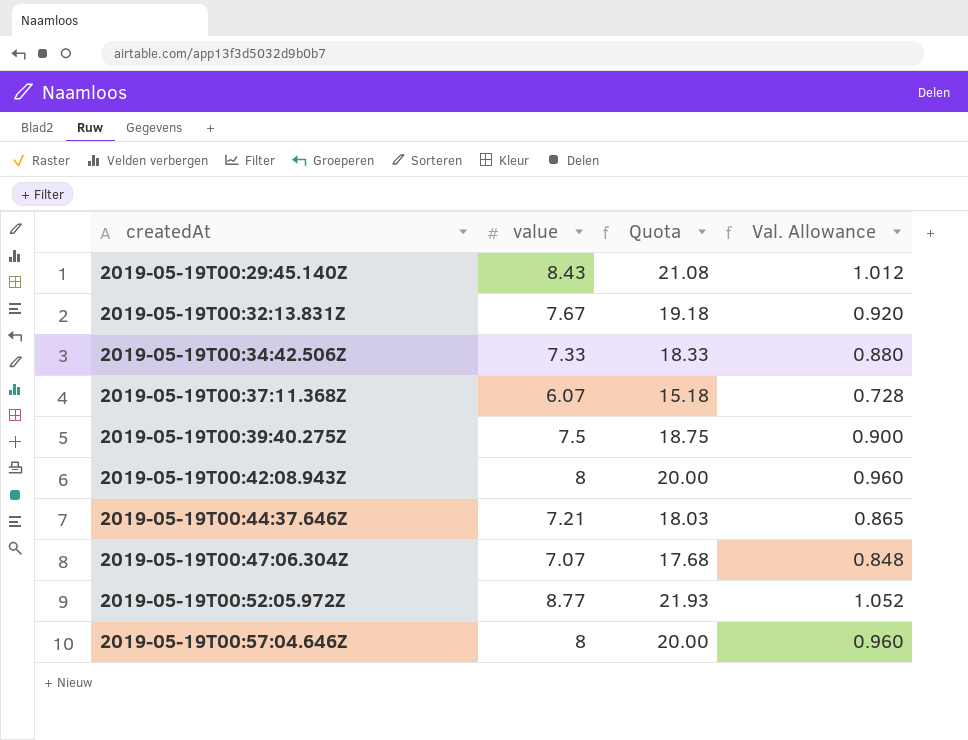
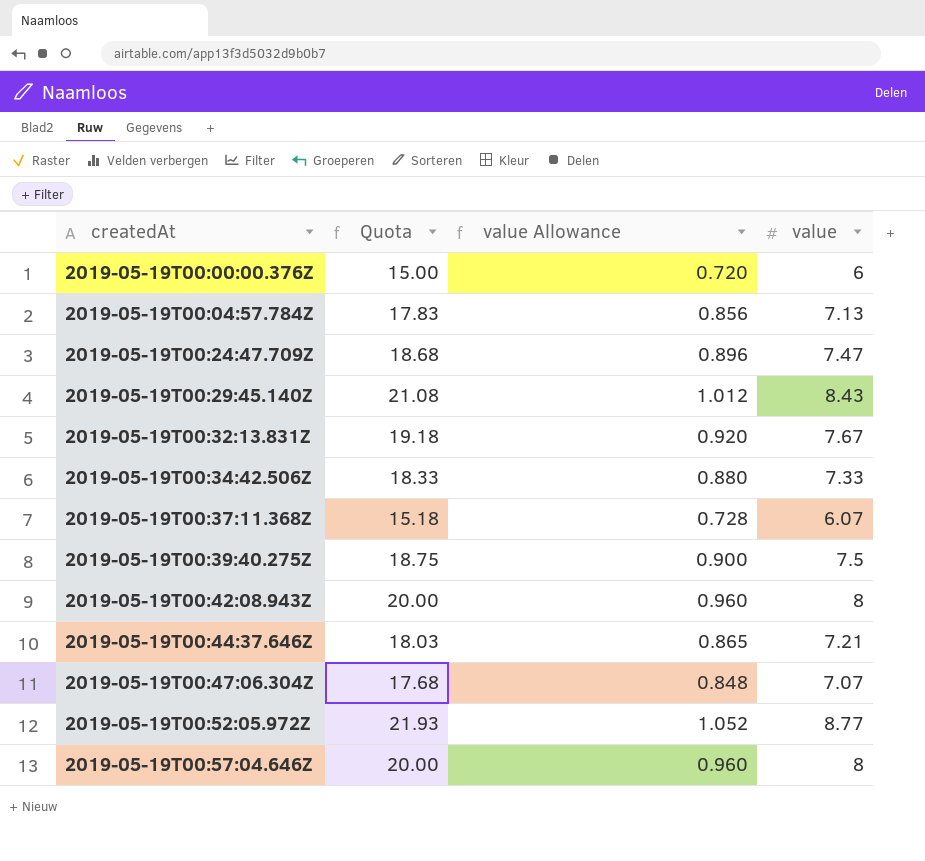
column name: Val. Allowance -> value Allowance
column value | position: 2 -> 4
row 2019-05-19T00:00:00.376Z: none -> 15.00 | 0.720 | 6
row 2019-05-19T00:04:57.784Z: none -> 17.83 | 0.856 | 7.13
row 2019-05-19T00:24:47.709Z: none -> 18.68 | 0.896 | 7.47

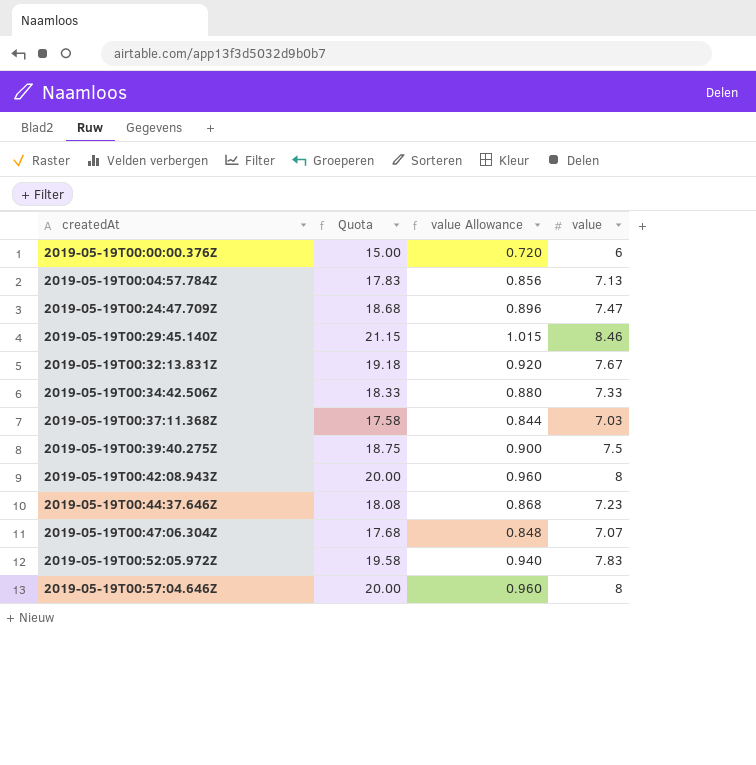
2019-05-19T00:29:45.140Z | Quota: 21.08 -> 21.15
2019-05-19T00:29:45.140Z | value Allowance: 1.012 -> 1.015
2019-05-19T00:29:45.140Z | value: 8.43 -> 8.46
2019-05-19T00:37:11.368Z | Quota: 15.18 -> 17.58
2019-05-19T00:37:11.368Z | value Allowance: 0.728 -> 0.844
2019-05-19T00:37:11.368Z | value: 6.07 -> 7.03
2019-05-19T00:44:37.646Z | Quota: 18.03 -> 18.08
2019-05-19T00:44:37.646Z | value Allowance: 0.865 -> 0.868
2019-05-19T00:44:37.646Z | value: 7.21 -> 7.23
2019-05-19T00:52:05.972Z | Quota: 21.93 -> 19.58
2019-05-19T00:52:05.972Z | value Allowance: 1.052 -> 0.940
2019-05-19T00:52:05.972Z | value: 8.77 -> 7.83

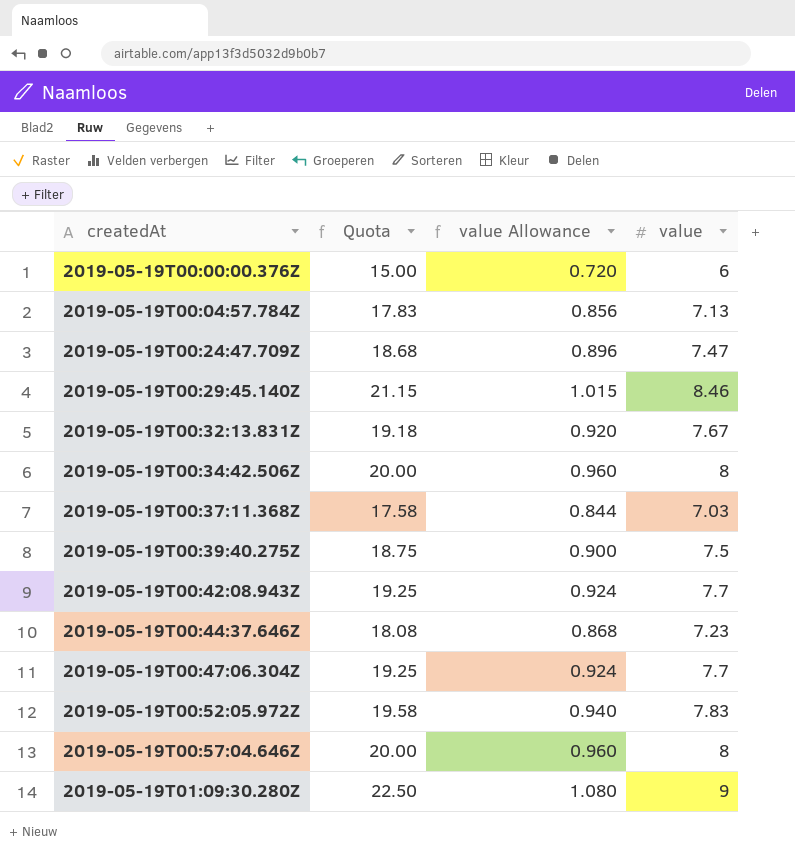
2019-05-19T00:34:42.506Z | Quota: 18.33 -> 20.00
2019-05-19T00:34:42.506Z | value Allowance: 0.880 -> 0.960
2019-05-19T00:34:42.506Z | value: 7.33 -> 8
2019-05-19T00:42:08.943Z | Quota: 20.00 -> 19.25
2019-05-19T00:42:08.943Z | value Allowance: 0.960 -> 0.924
2019-05-19T00:42:08.943Z | value: 8 -> 7.7
2019-05-19T00:47:06.304Z | Quota: 17.68 -> 19.25
2019-05-19T00:47:06.304Z | value Allowance: 0.848 -> 0.924
2019-05-19T00:47:06.304Z | value: 7.07 -> 7.7
row 2019-05-19T01:09:30.280Z: none -> 22.50 | 1.080 | 9

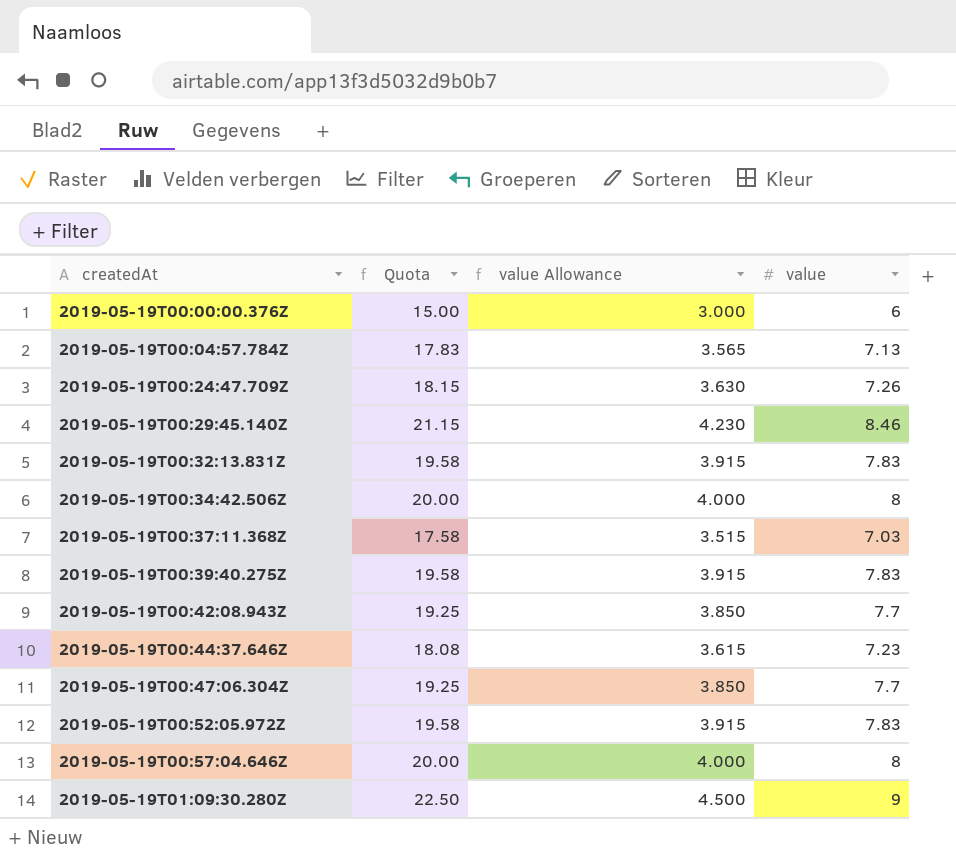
column value Allowance | formula: [value] * 0.12 -> [value] * 0.5
2019-05-19T00:24:47.709Z | Quota: 18.68 -> 18.15
2019-05-19T00:24:47.709Z | value: 7.47 -> 7.26
2019-05-19T00:32:13.831Z | Quota: 19.18 -> 19.58
2019-05-19T00:32:13.831Z | value: 7.67 -> 7.83
2019-05-19T00:39:40.275Z | Quota: 18.75 -> 19.58
2019-05-19T00:39:40.275Z | value: 7.5 -> 7.83

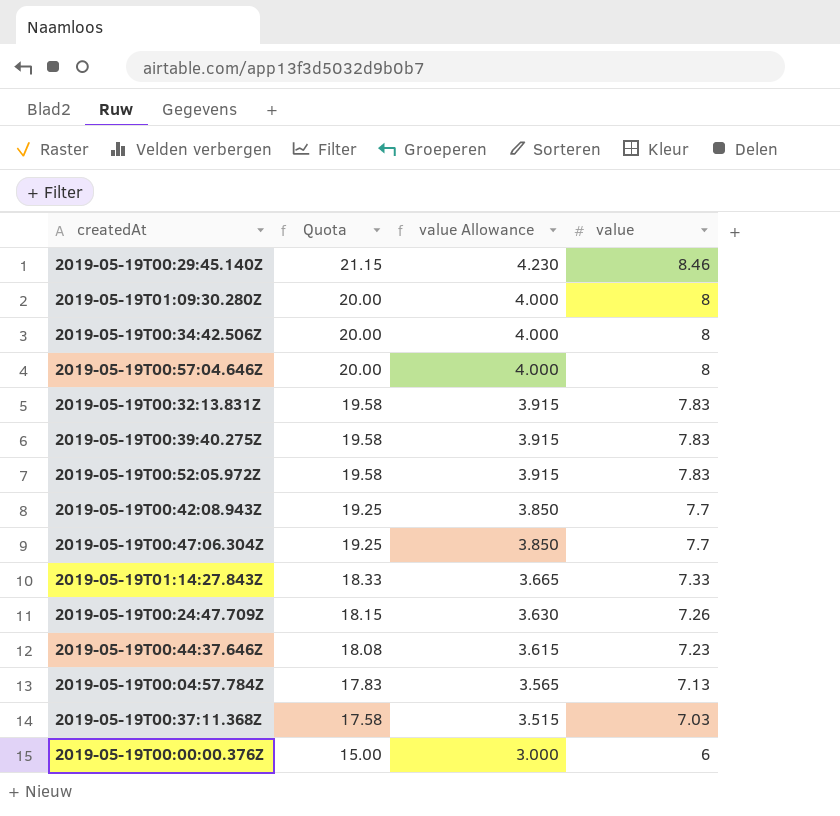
row order: createdAt ascending -> Quota descending
2019-05-19T01:09:30.280Z | Quota: 22.50 -> 20.00
2019-05-19T01:09:30.280Z | value Allowance: 4.500 -> 4.000
2019-05-19T01:09:30.280Z | value: 9 -> 8
row 2019-05-19T01:14:27.843Z: none -> 18.33 | 3.665 | 7.33

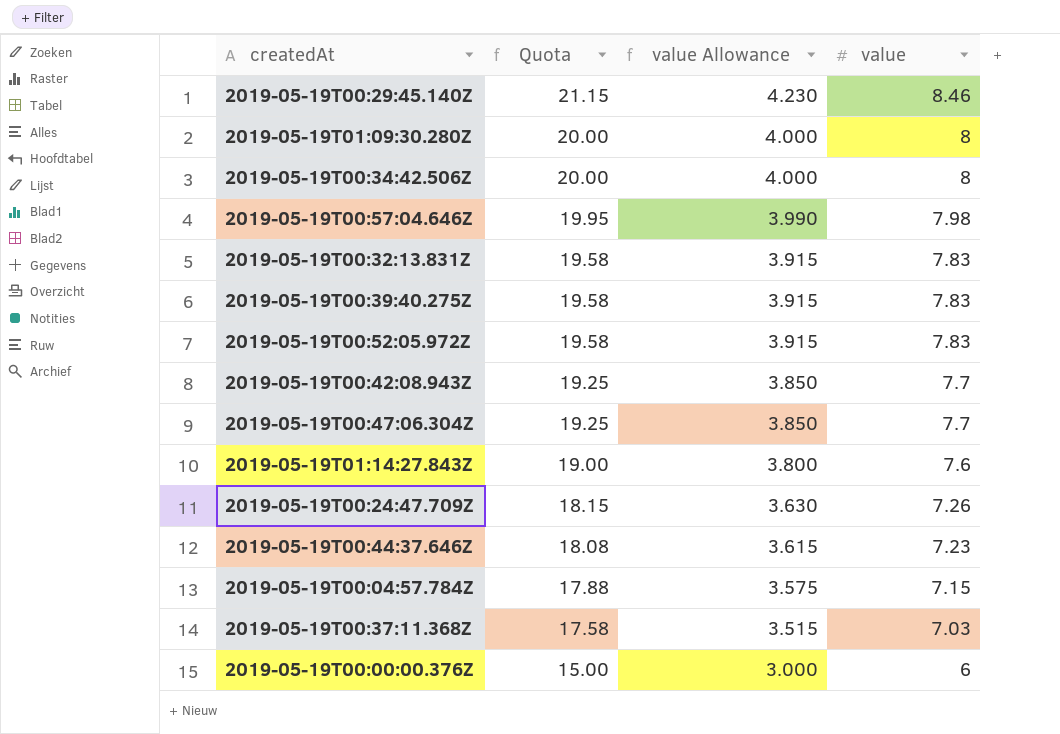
2019-05-19T00:57:04.646Z | Quota: 20.00 -> 19.95
2019-05-19T00:57:04.646Z | value Allowance: 4.000 -> 3.990
2019-05-19T00:57:04.646Z | value: 8 -> 7.98
2019-05-19T01:14:27.843Z | Quota: 18.33 -> 19.00
2019-05-19T01:14:27.843Z | value Allowance: 3.665 -> 3.800
2019-05-19T01:14:27.843Z | value: 7.33 -> 7.6
2019-05-19T00:04:57.784Z | Quota: 17.83 -> 17.88
2019-05-19T00:04:57.784Z | value Allowance: 3.565 -> 3.575
2019-05-19T00:04:57.784Z | value: 7.13 -> 7.15

